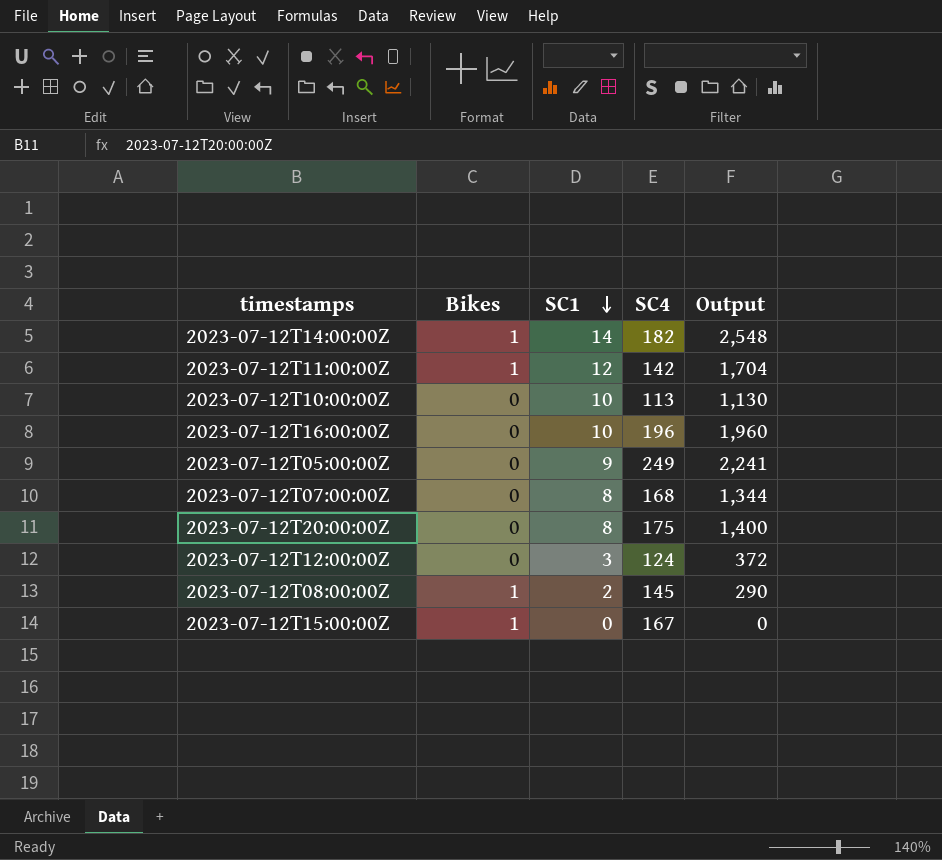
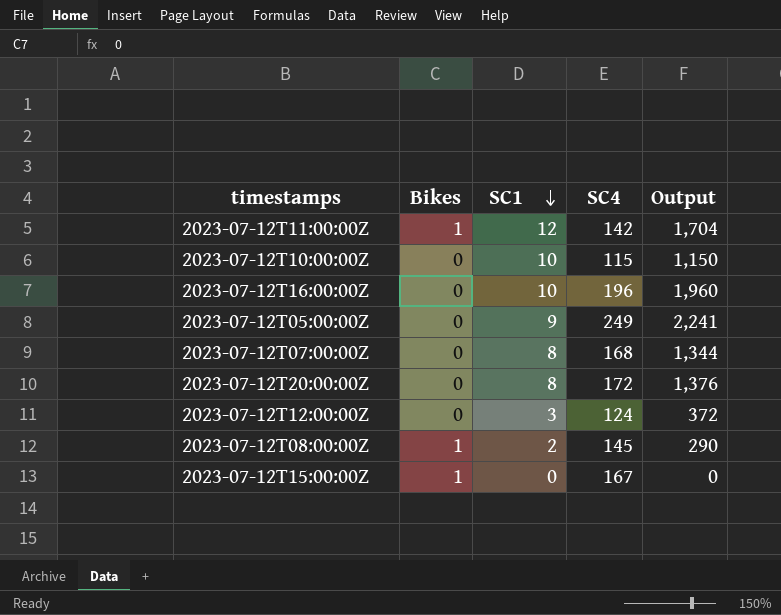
row 2023-07-12T14:00:00Z: 1 | 14 | 182 | 2,548 -> none
2023-07-12T10:00:00Z | SC4: 113 -> 115
2023-07-12T10:00:00Z | Output: 1,130 -> 1,150
2023-07-12T20:00:00Z | SC4: 175 -> 172
2023-07-12T20:00:00Z | Output: 1,400 -> 1,376

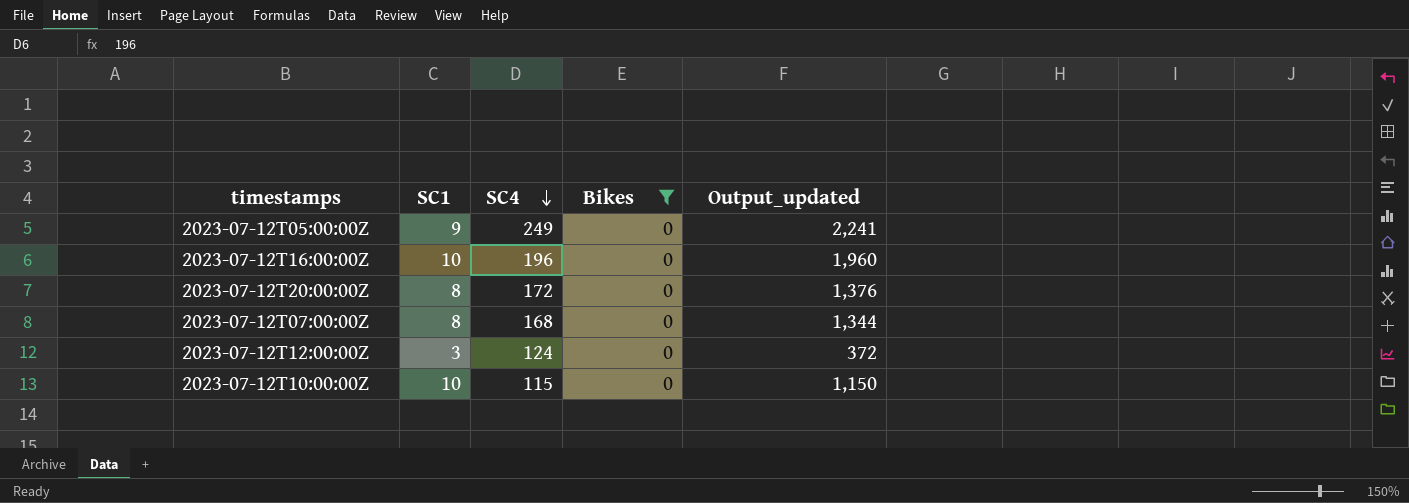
filter: none -> Bikes = 0
row order: SC1 descending -> SC4 descending
column Bikes | position: 2 -> 4
column name: Output -> Output_updated

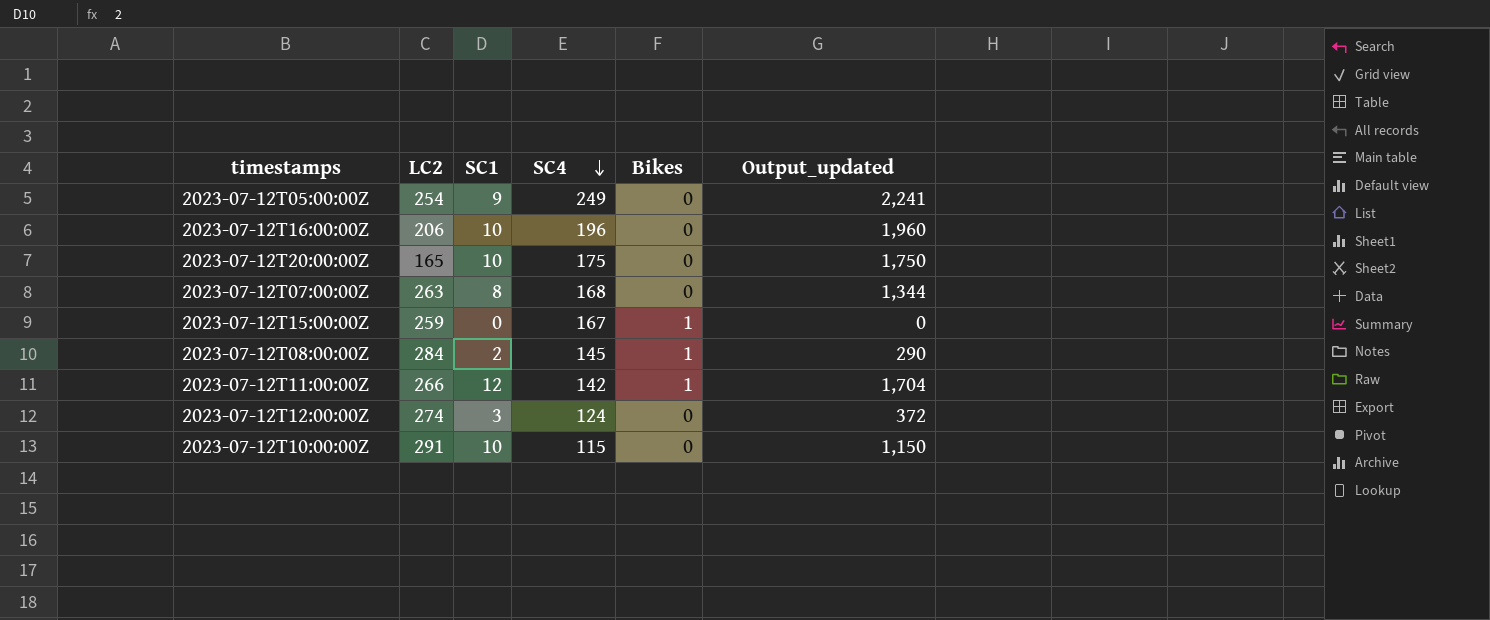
filter: Bikes = 0 -> none
column LC2 | position: none -> 2
2023-07-12T20:00:00Z | SC1: 8 -> 10
2023-07-12T20:00:00Z | SC4: 172 -> 175
2023-07-12T20:00:00Z | Output_updated: 1,376 -> 1,750

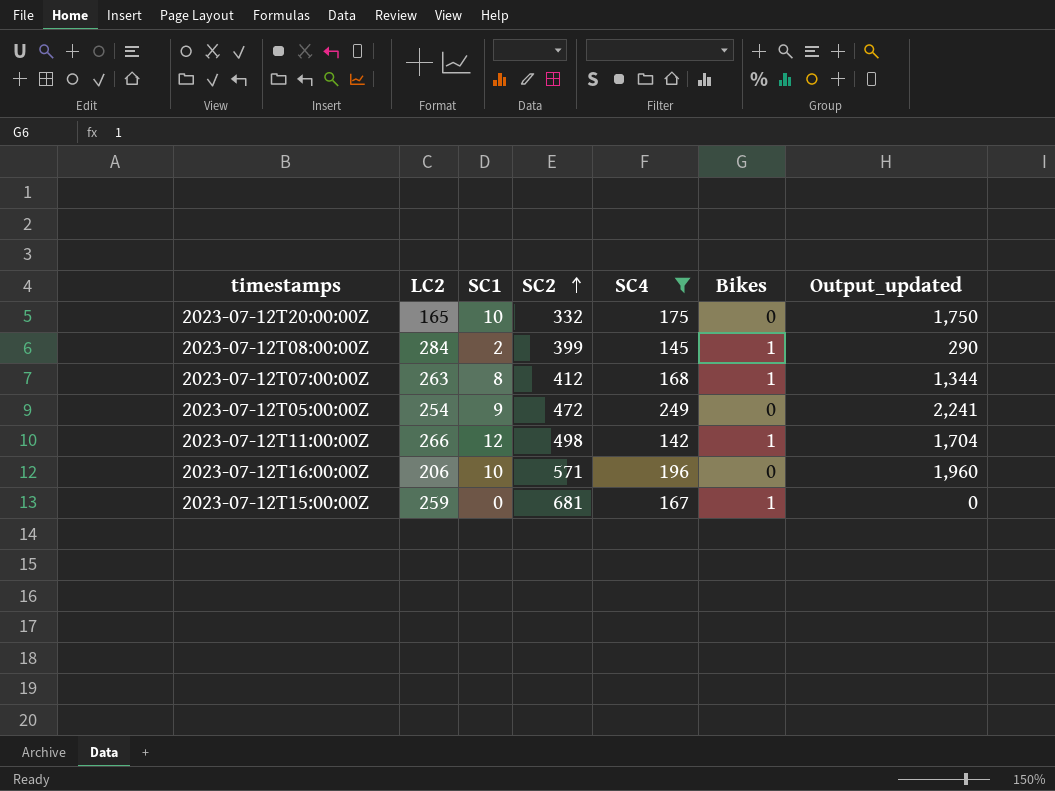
filter: none -> SC4 >= 142
row order: SC4 descending -> SC2 ascending
column SC2 | position: none -> 4
2023-07-12T07:00:00Z | Bikes: 0 -> 1

